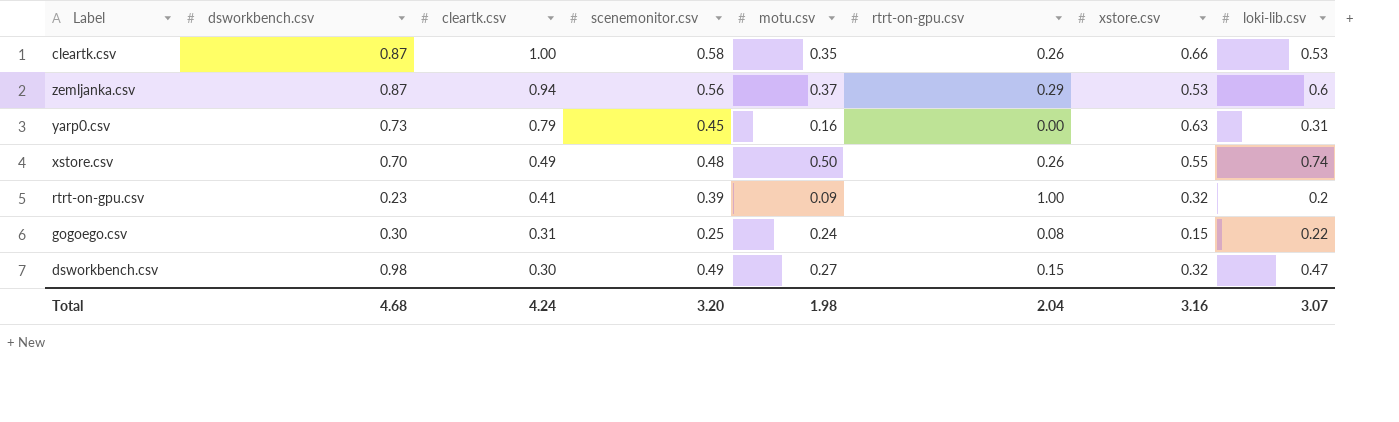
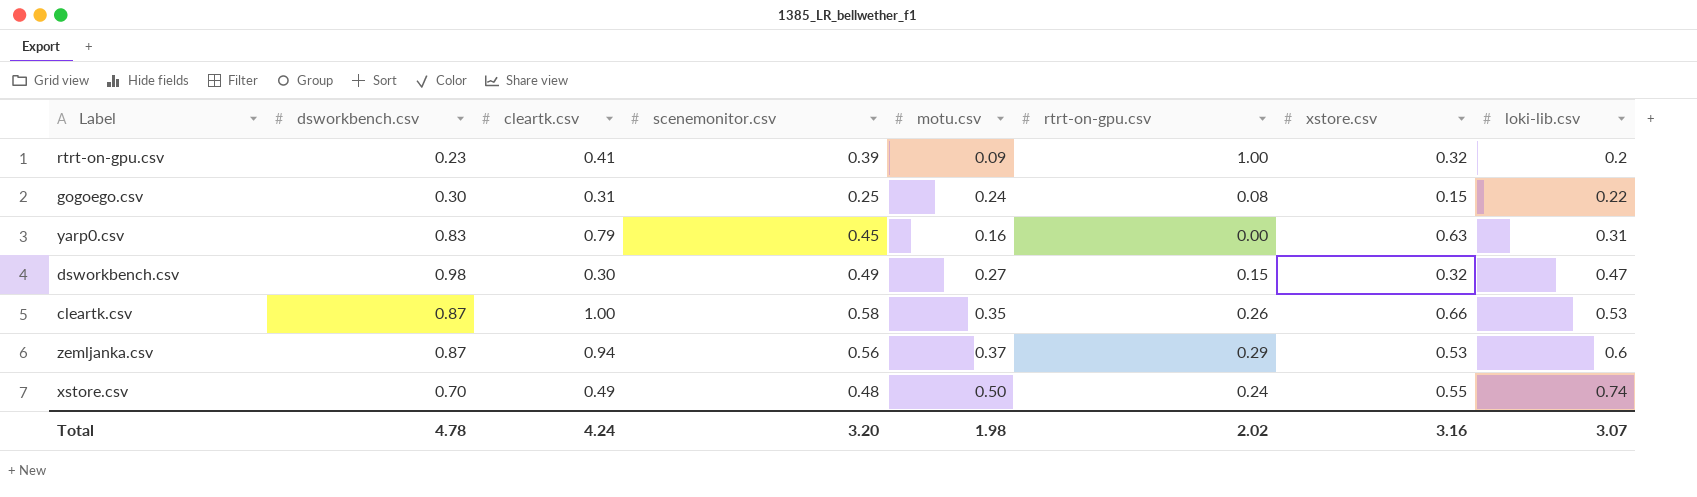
row order: cleartk.csv descending -> loki-lib.csv ascending
yarp0.csv | dsworkbench.csv: 0.73 -> 0.83
xstore.csv | rtrt-on-gpu.csv: 0.26 -> 0.24
Total | dsworkbench.csv: 4.68 -> 4.78
Total | rtrt-on-gpu.csv: 2.04 -> 2.02

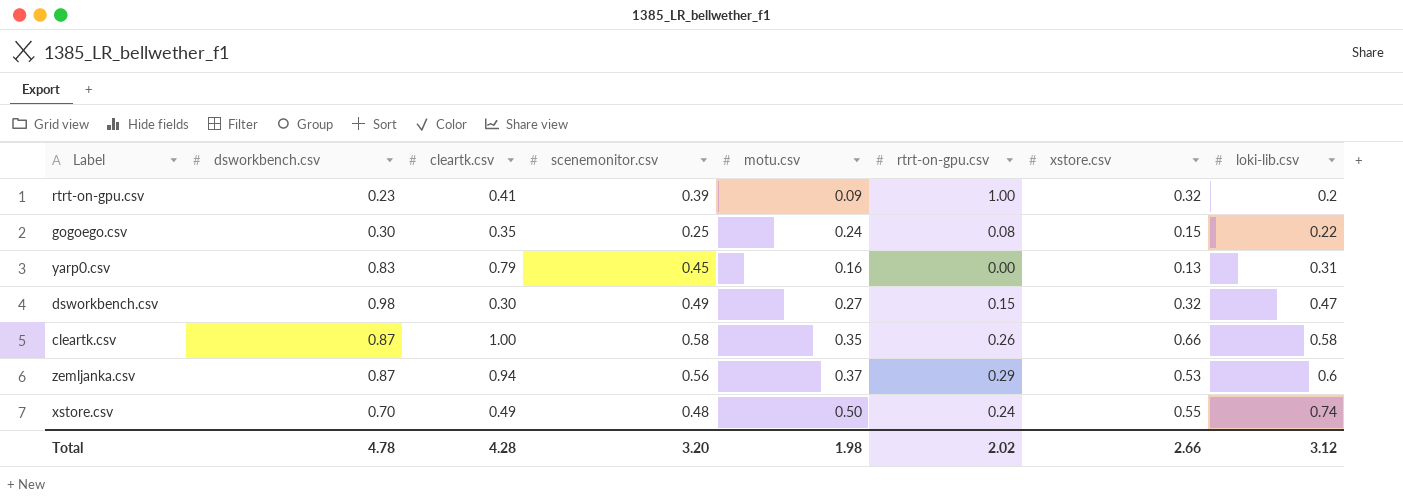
gogoego.csv | cleartk.csv: 0.31 -> 0.35
yarp0.csv | xstore.csv: 0.63 -> 0.13
cleartk.csv | loki-lib.csv: 0.53 -> 0.58
Total | cleartk.csv: 4.24 -> 4.28
Total | xstore.csv: 3.16 -> 2.66
Total | loki-lib.csv: 3.07 -> 3.12

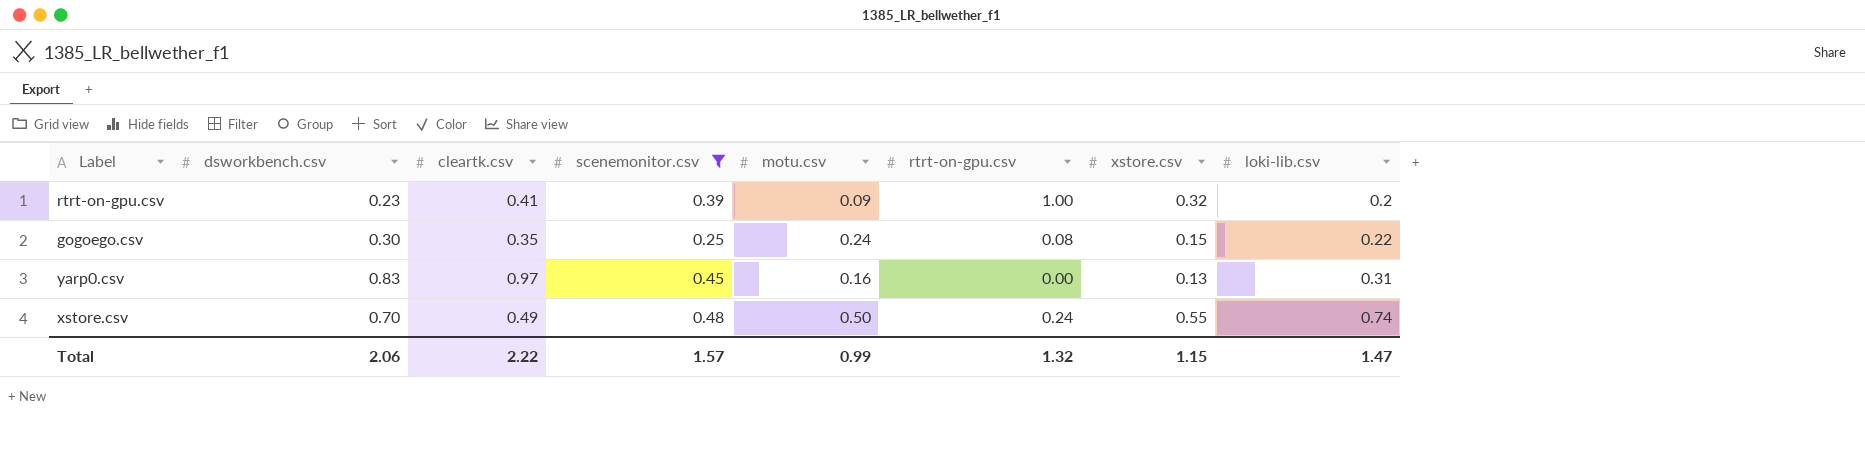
filter: none -> scenemonitor.csv <= 0.48
yarp0.csv | cleartk.csv: 0.79 -> 0.97
Total | dsworkbench.csv: 4.78 -> 2.06
Total | cleartk.csv: 4.28 -> 2.22
Total | scenemonitor.csv: 3.20 -> 1.57
Total | motu.csv: 1.98 -> 0.99
Total | rtrt-on-gpu.csv: 2.02 -> 1.32
Total | xstore.csv: 2.66 -> 1.15
Total | loki-lib.csv: 3.12 -> 1.47

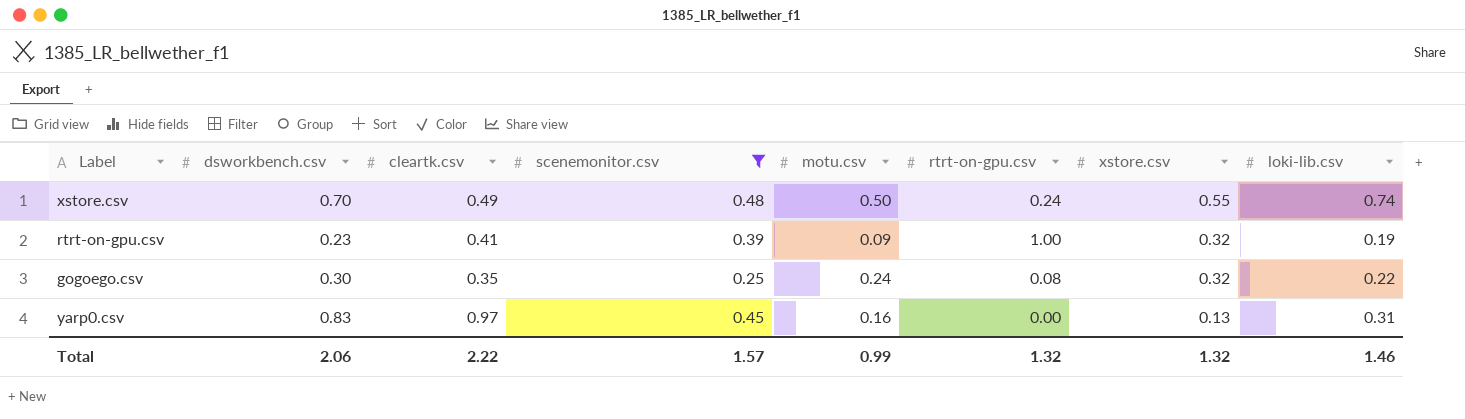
row order: loki-lib.csv ascending -> xstore.csv descending
rtrt-on-gpu.csv | loki-lib.csv: 0.2 -> 0.19
gogoego.csv | xstore.csv: 0.15 -> 0.32
Total | xstore.csv: 1.15 -> 1.32
Total | loki-lib.csv: 1.47 -> 1.46

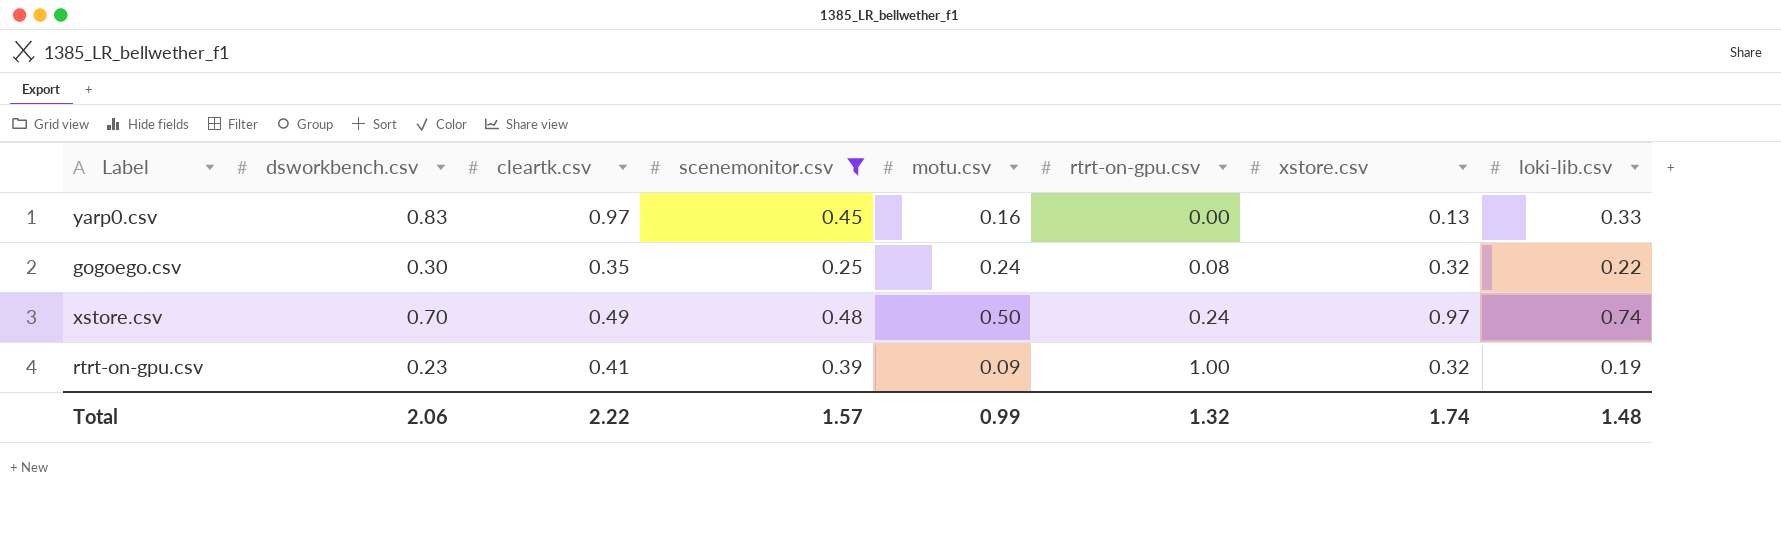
row order: xstore.csv descending -> rtrt-on-gpu.csv ascending
yarp0.csv | loki-lib.csv: 0.31 -> 0.33
xstore.csv | xstore.csv: 0.55 -> 0.97
Total | xstore.csv: 1.32 -> 1.74
Total | loki-lib.csv: 1.46 -> 1.48

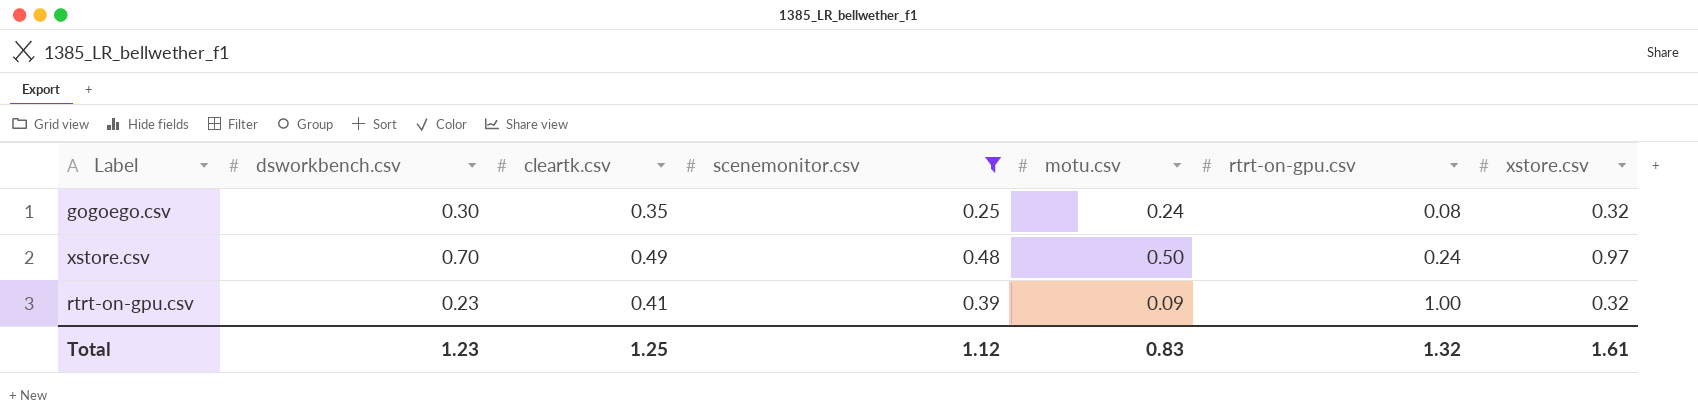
column loki-lib.csv | position: 8 -> none
row yarp0.csv: 0.83 | 0.97 | 0.45 | 0.16 | 0.00 | 0.13 | 0.33 -> none
Total | dsworkbench.csv: 2.06 -> 1.23
Total | cleartk.csv: 2.22 -> 1.25
Total | scenemonitor.csv: 1.57 -> 1.12
Total | motu.csv: 0.99 -> 0.83
Total | xstore.csv: 1.74 -> 1.61

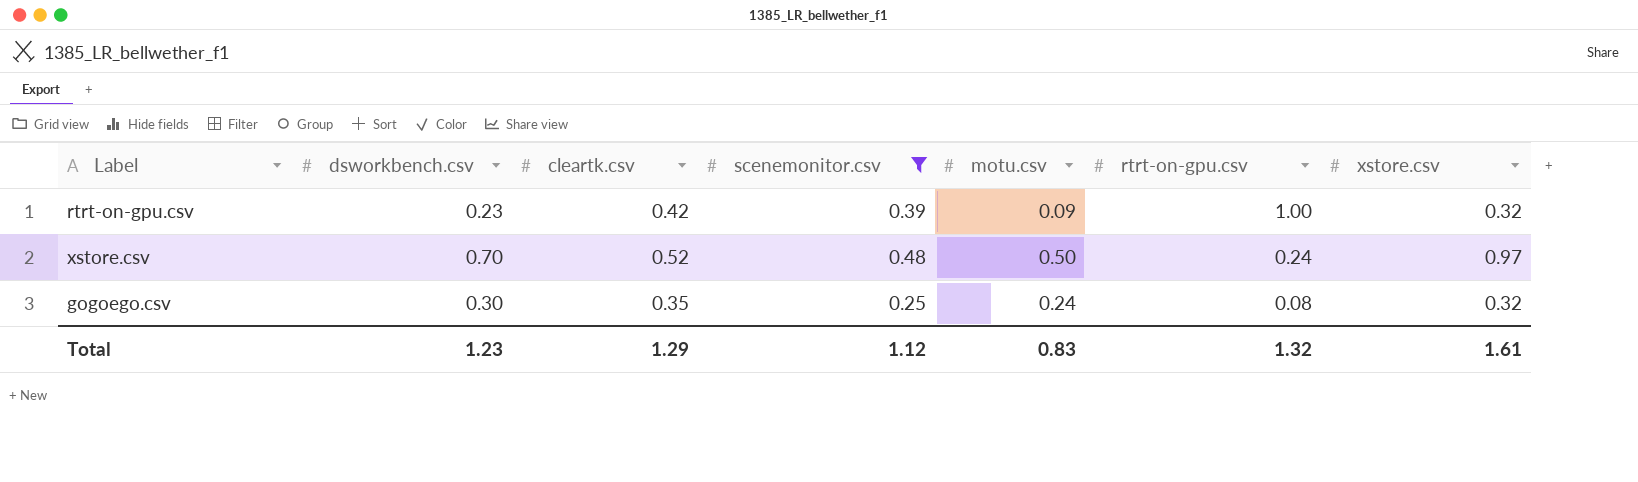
row order: rtrt-on-gpu.csv ascending -> rtrt-on-gpu.csv descending
rtrt-on-gpu.csv | cleartk.csv: 0.41 -> 0.42
xstore.csv | cleartk.csv: 0.49 -> 0.52
Total | cleartk.csv: 1.25 -> 1.29

